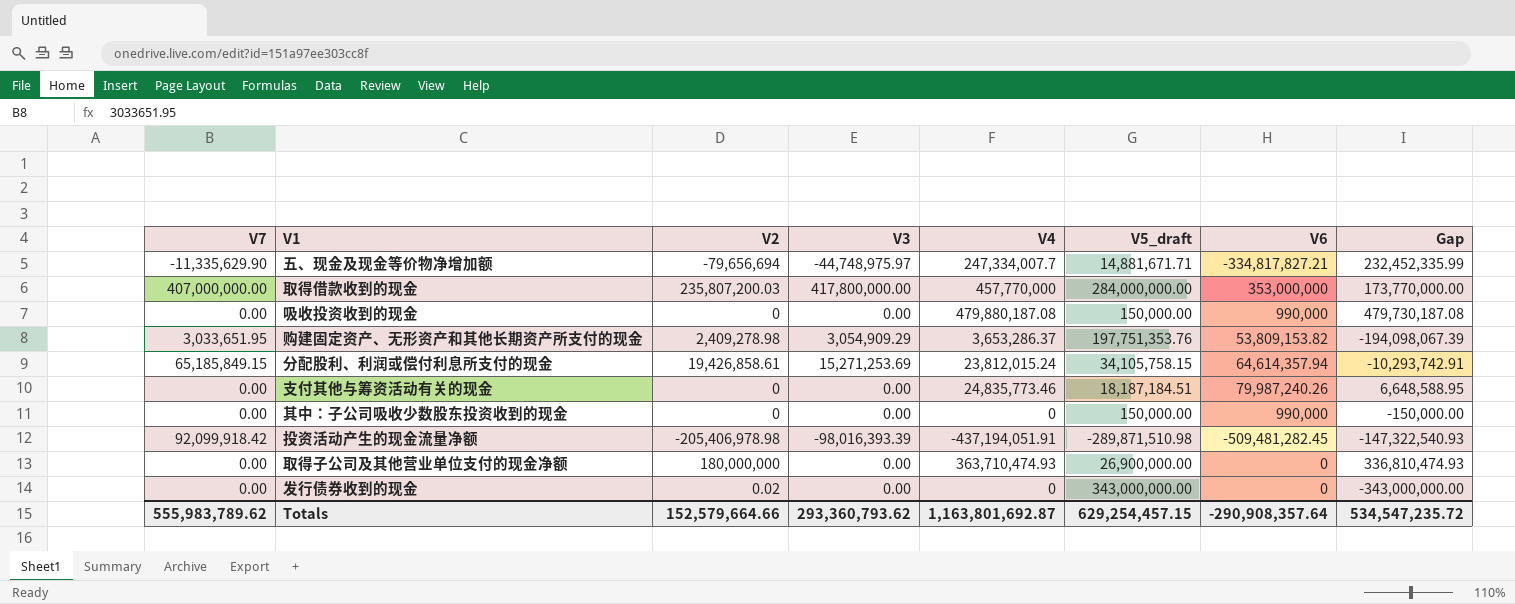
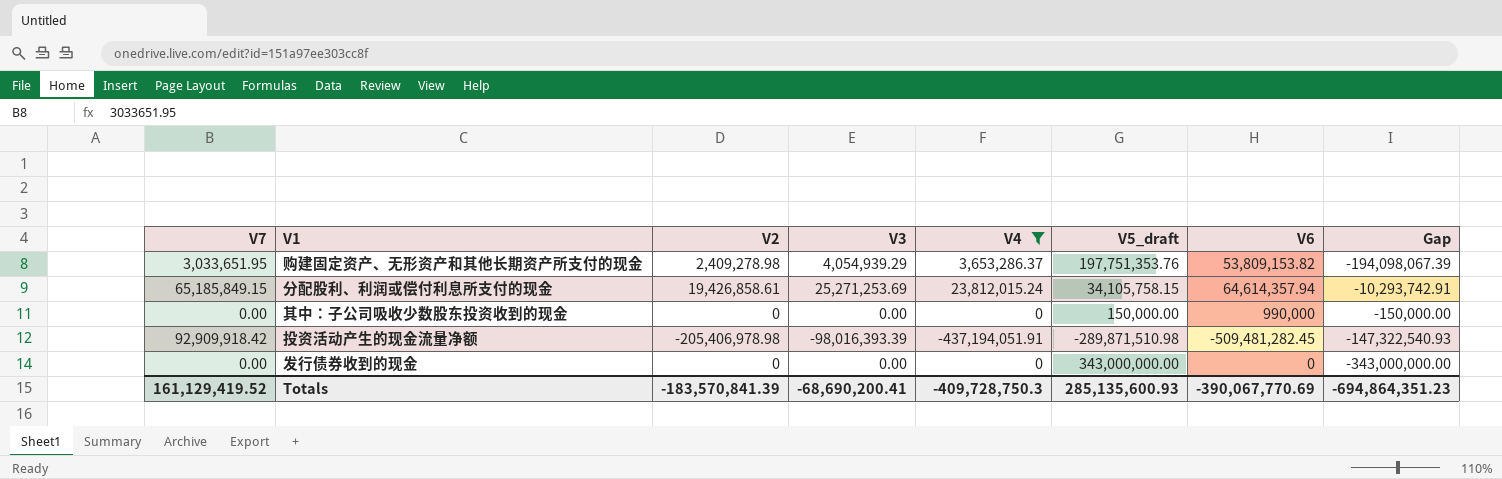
filter: none -> V4 <= 23,812,015.24
购建固定资产、无形资产和其他长期资产所支付的现金 | V3: 3,054,909.29 -> 4,054,939.29
分配股利、利润或偿付利息所支付的现金 | V3: 15,271,253.69 -> 25,271,253.69
投资活动产生的现金流量净额 | V7: 92,099,918.42 -> 92,909,918.42
发行债券收到的现金 | V2: 0.02 -> 0
Totals | V7: 555,983,789.62 -> 161,129,419.52
Totals | V2: 152,579,664.66 -> -183,570,841.39
Totals | V3: 293,360,793.62 -> -68,690,200.41
Totals | V4: 1,163,801,692.87 -> -409,728,750.3
Totals | V5_draft: 629,254,457.15 -> 285,135,600.93
Totals | V6: -290,908,357.64 -> -390,067,770.69
Totals | Gap: 534,547,235.72 -> -694,864,351.23

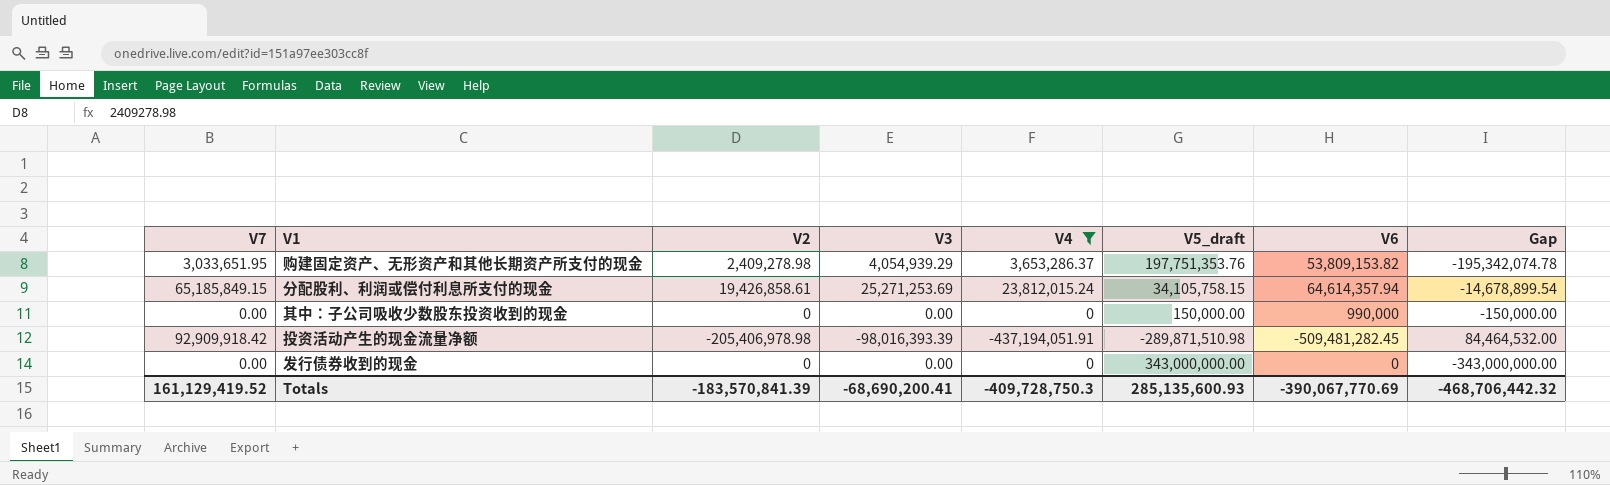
column Gap | formula: [V4] - [V5_draft] -> [V2] - [V5_draft]
Totals | Gap: -694,864,351.23 -> -468,706,442.32

